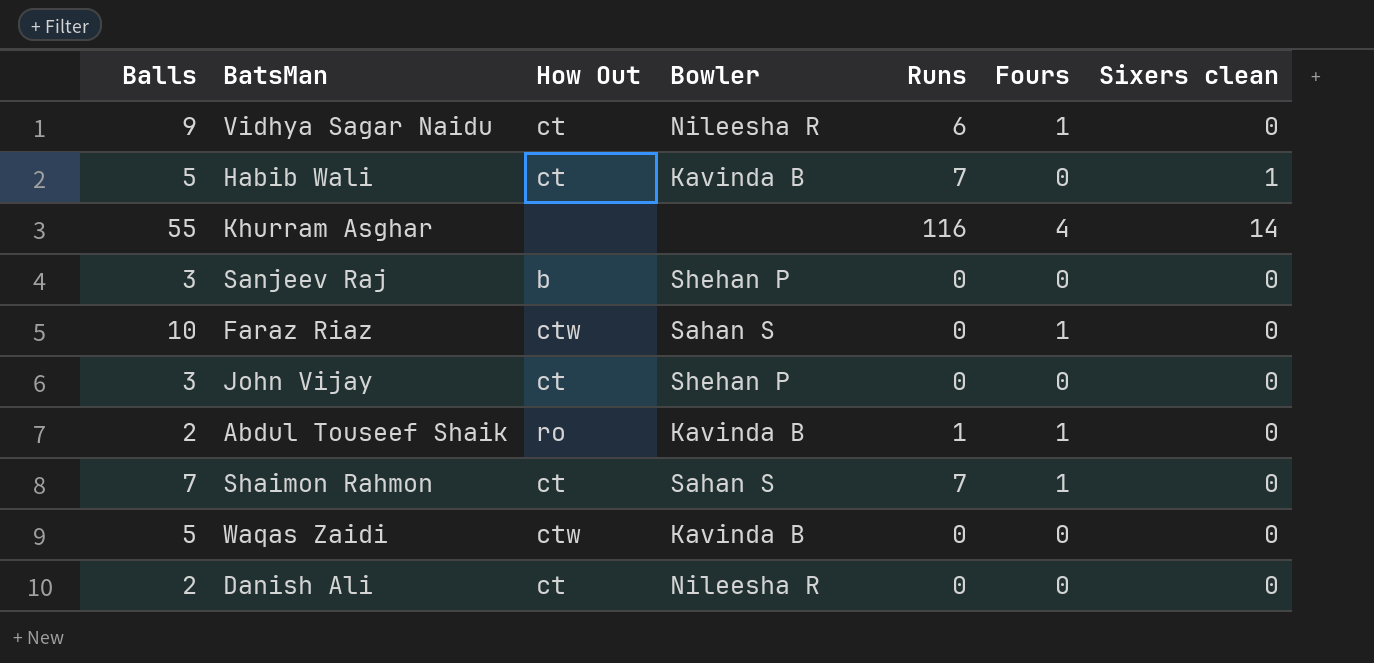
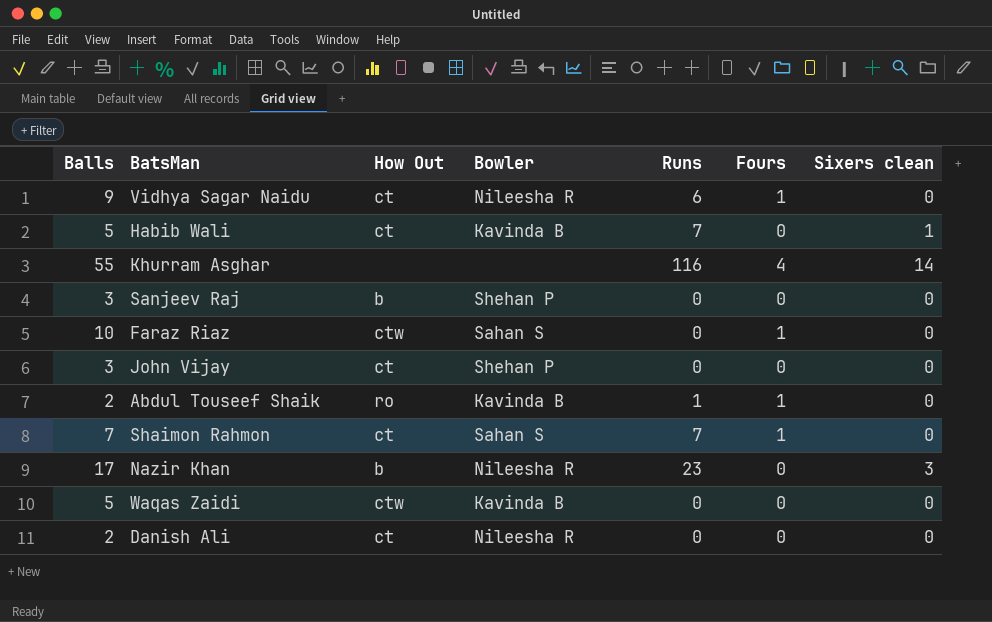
row Nazir Khan: none -> 17 | b | Nileesha R | 23 | 0 | 3

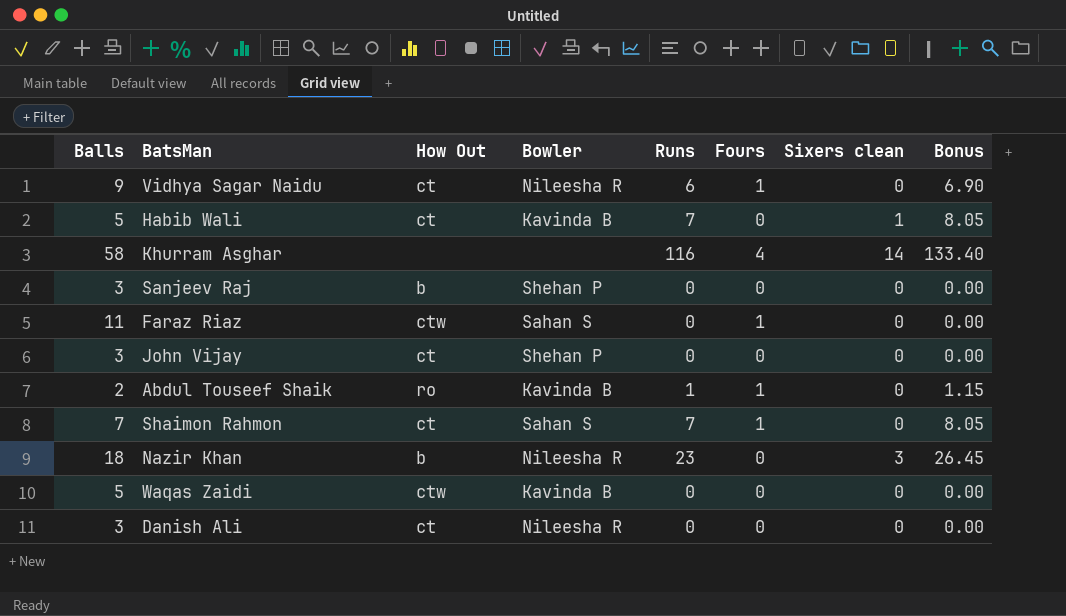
column Bonus | formula: none -> [Runs] * 1.15
Khurram Asghar | Balls: 55 -> 58
Faraz Riaz | Balls: 10 -> 11
Nazir Khan | Balls: 17 -> 18
Danish Ali | Balls: 2 -> 3

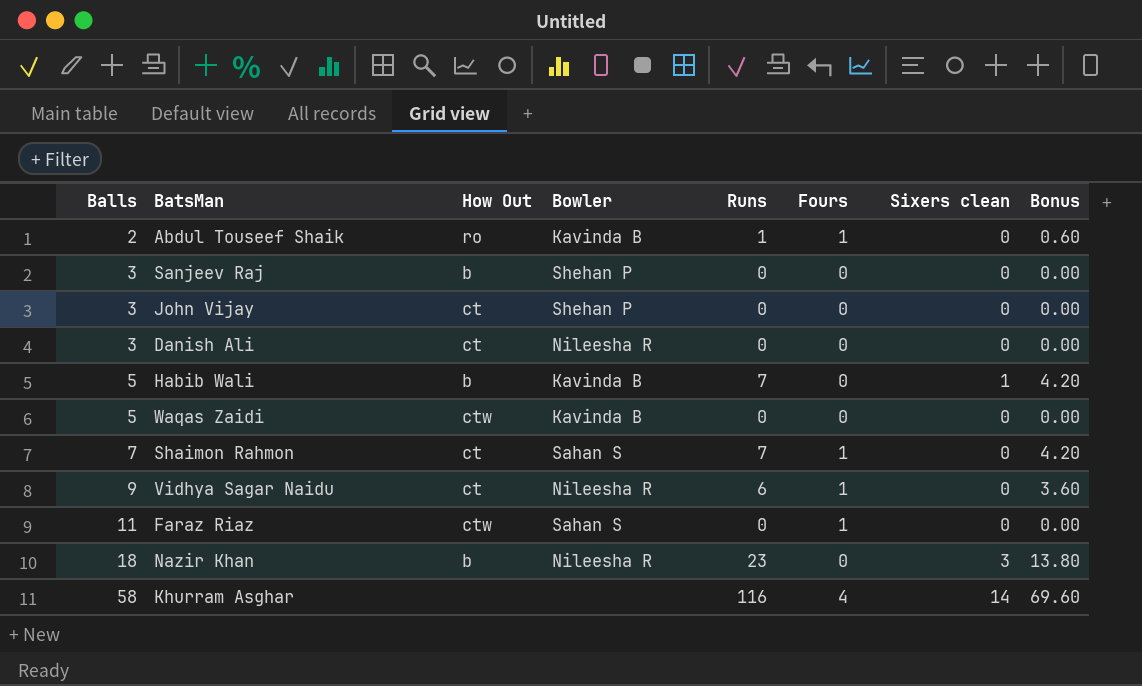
row order: none -> Balls ascending
column Bonus | formula: [Runs] * 1.15 -> [Runs] * 0.6
Habib Wali | How Out: ct -> b

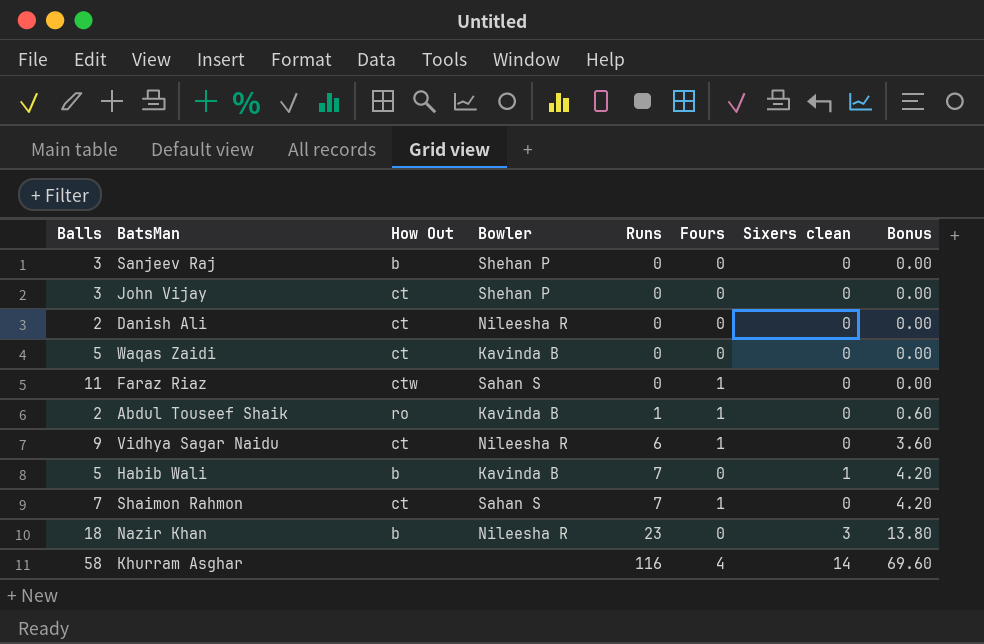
row order: Balls ascending -> Runs ascending
Danish Ali | Balls: 3 -> 2
Waqas Zaidi | How Out: ctw -> ct

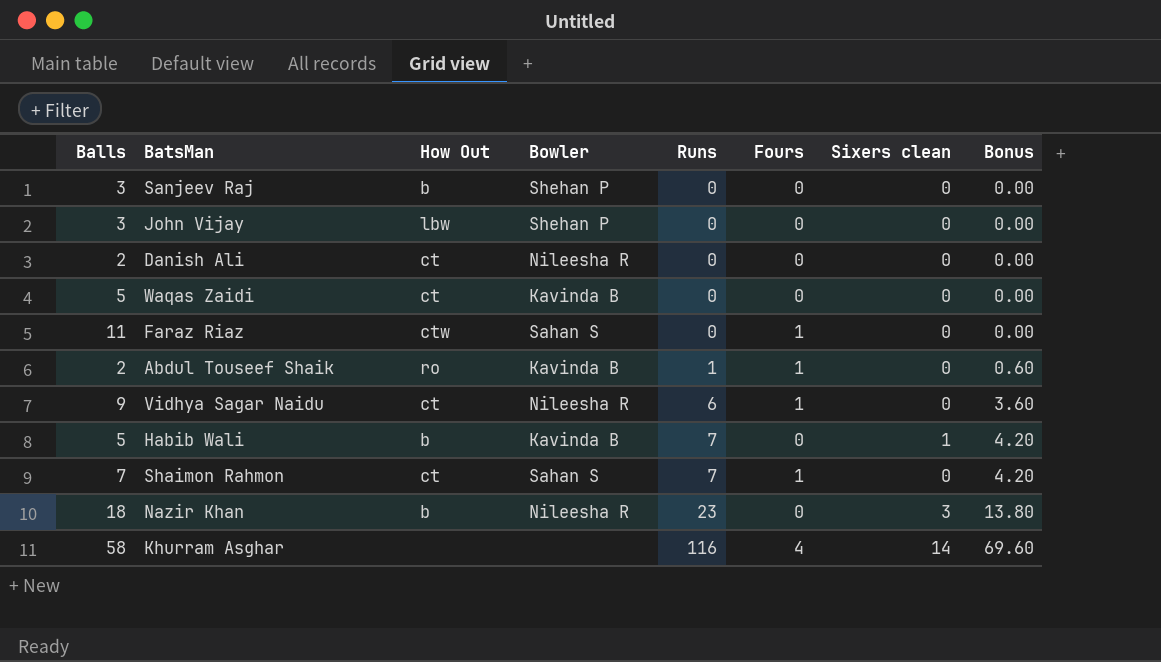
John Vijay | How Out: ct -> lbw

